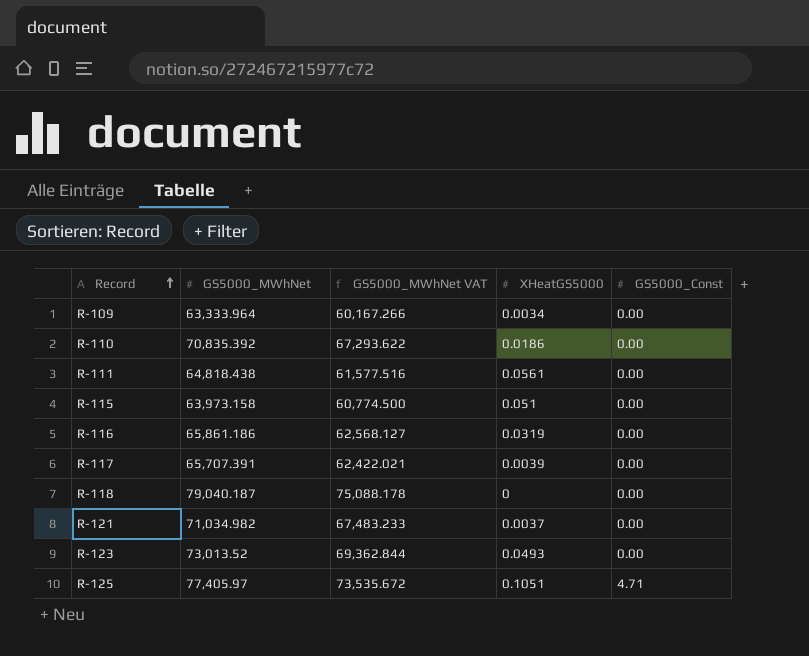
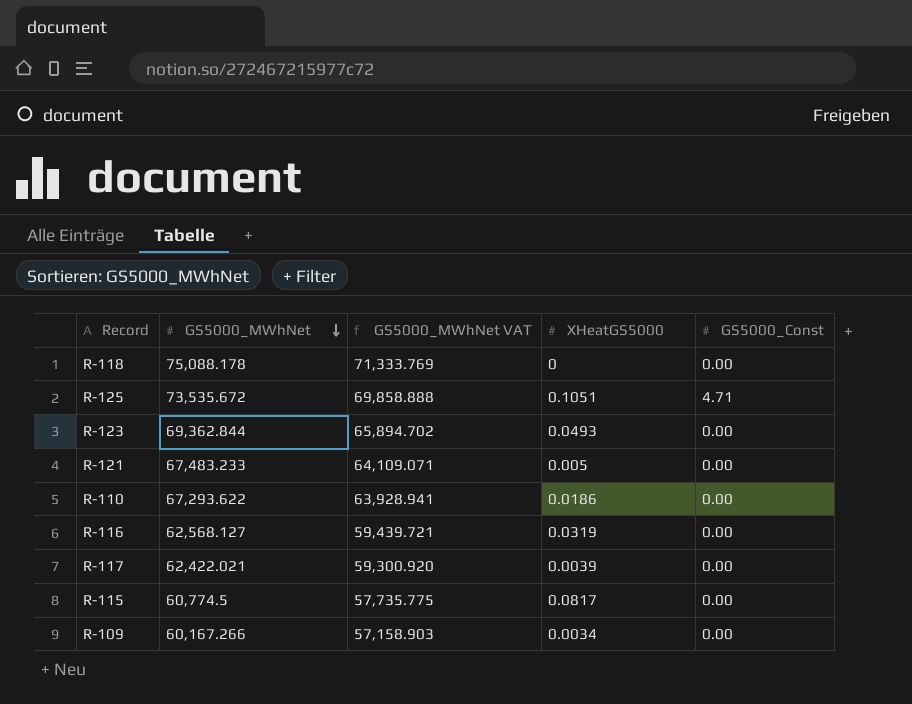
row order: Record ascending -> GS5000_MWhNet descending
row R-111: 64,818.438 | 61,577.516 | 0.0561 | 0.00 -> none
R-118 | GS5000_MWhNet: 79,040.187 -> 75,088.178
R-118 | GS5000_MWhNet VAT: 75,088.178 -> 71,333.769
R-125 | GS5000_MWhNet: 77,405.97 -> 73,535.672
R-125 | GS5000_MWhNet VAT: 73,535.672 -> 69,858.888
R-123 | GS5000_MWhNet: 73,013.52 -> 69,362.844
R-123 | GS5000_MWhNet VAT: 69,362.844 -> 65,894.702
R-121 | GS5000_MWhNet: 71,034.982 -> 67,483.233
R-121 | GS5000_MWhNet VAT: 67,483.233 -> 64,109.071
R-121 | XHeatGS5000: 0.0037 -> 0.005
R-110 | GS5000_MWhNet: 70,835.392 -> 67,293.622
R-110 | GS5000_MWhNet VAT: 67,293.622 -> 63,928.941
R-116 | GS5000_MWhNet: 65,861.186 -> 62,568.127
R-116 | GS5000_MWhNet VAT: 62,568.127 -> 59,439.721
R-117 | GS5000_MWhNet: 65,707.391 -> 62,422.021
R-117 | GS5000_MWhNet VAT: 62,422.021 -> 59,300.920
R-115 | GS5000_MWhNet: 63,973.158 -> 60,774.5
R-115 | GS5000_MWhNet VAT: 60,774.500 -> 57,735.775
R-115 | XHeatGS5000: 0.051 -> 0.0817
R-109 | GS5000_MWhNet: 63,333.964 -> 60,167.266
R-109 | GS5000_MWhNet VAT: 60,167.266 -> 57,158.903

